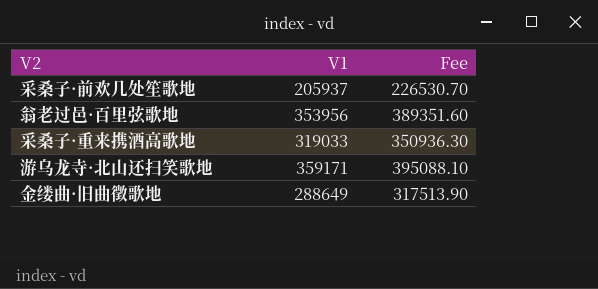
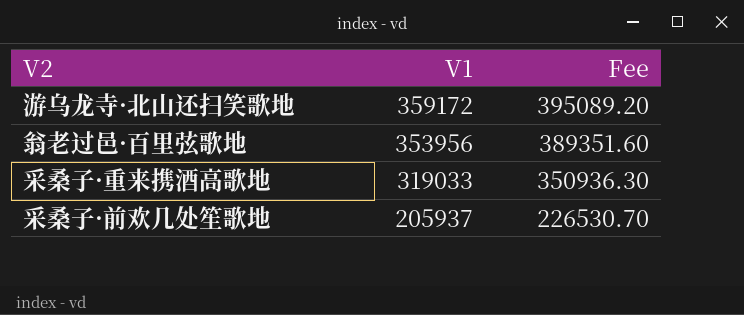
row order: none -> V1 descending
row 金缕曲·旧曲徵歌地: 288649 | 317513.90 -> none
游乌龙寺·北山还扫笑歌地 | V1: 359171 -> 359172
游乌龙寺·北山还扫笑歌地 | Fee: 395088.10 -> 395089.20

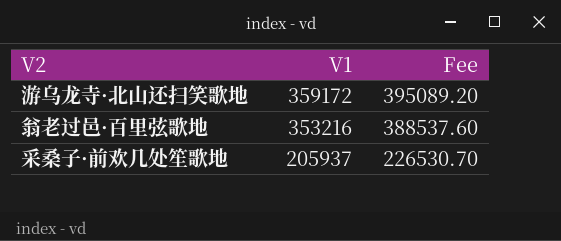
row 采桑子·重来携酒高歌地: 319033 | 350936.30 -> none
翁老过邑·百里弦歌地 | V1: 353956 -> 353216
翁老过邑·百里弦歌地 | Fee: 389351.60 -> 388537.60

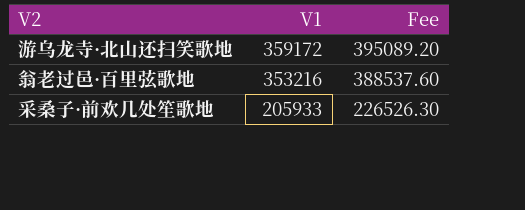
采桑子·前欢几处笙歌地 | V1: 205937 -> 205933
采桑子·前欢几处笙歌地 | Fee: 226530.70 -> 226526.30

